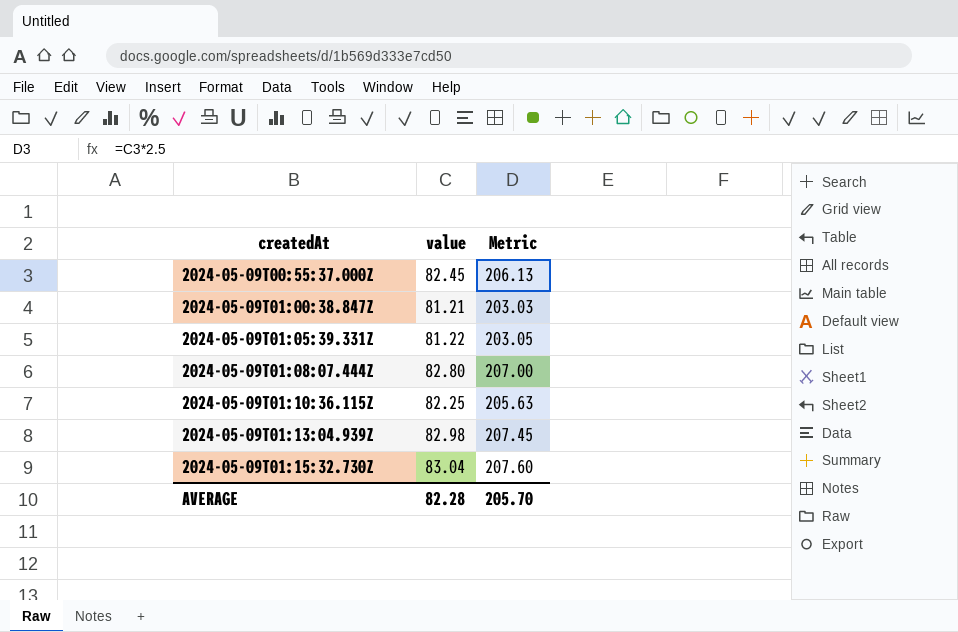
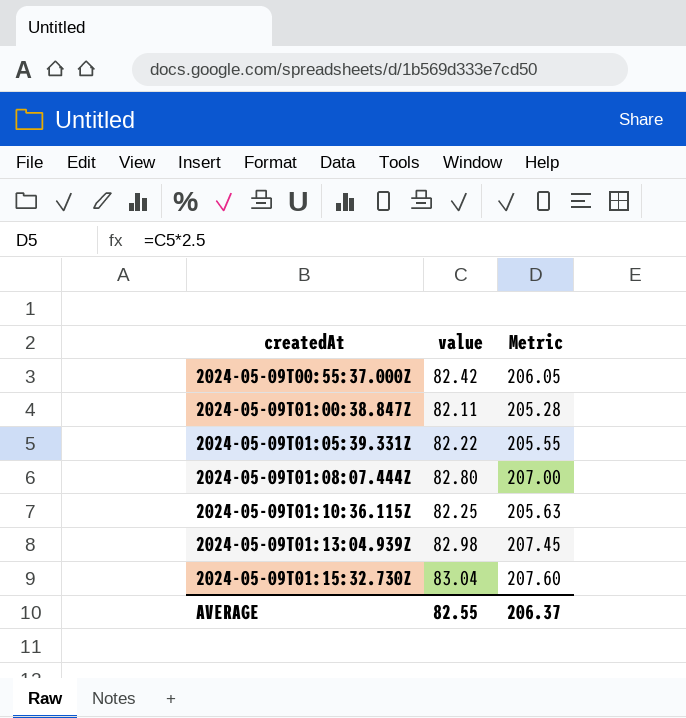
2024-05-09T00:55:37.000Z | value: 82.45 -> 82.42
2024-05-09T00:55:37.000Z | Metric: 206.13 -> 206.05
2024-05-09T01:00:38.847Z | value: 81.21 -> 82.11
2024-05-09T01:00:38.847Z | Metric: 203.03 -> 205.28
2024-05-09T01:05:39.331Z | value: 81.22 -> 82.22
2024-05-09T01:05:39.331Z | Metric: 203.05 -> 205.55
AVERAGE | value: 82.28 -> 82.55
AVERAGE | Metric: 205.70 -> 206.37

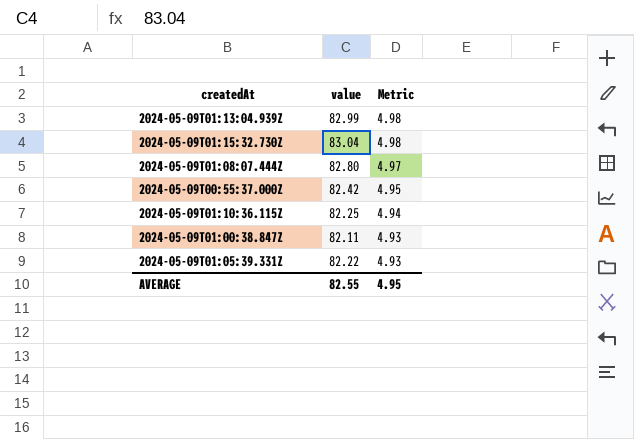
row order: createdAt ascending -> Metric descending
column Metric | formula: [value] * 2.5 -> [value] * 0.06
2024-05-09T01:13:04.939Z | value: 82.98 -> 82.99
AVERAGE | Metric: 206.37 -> 4.95

